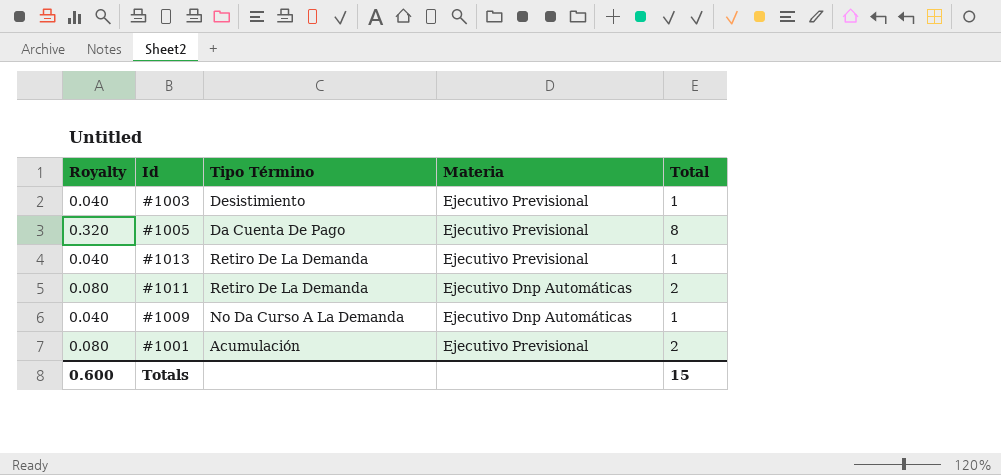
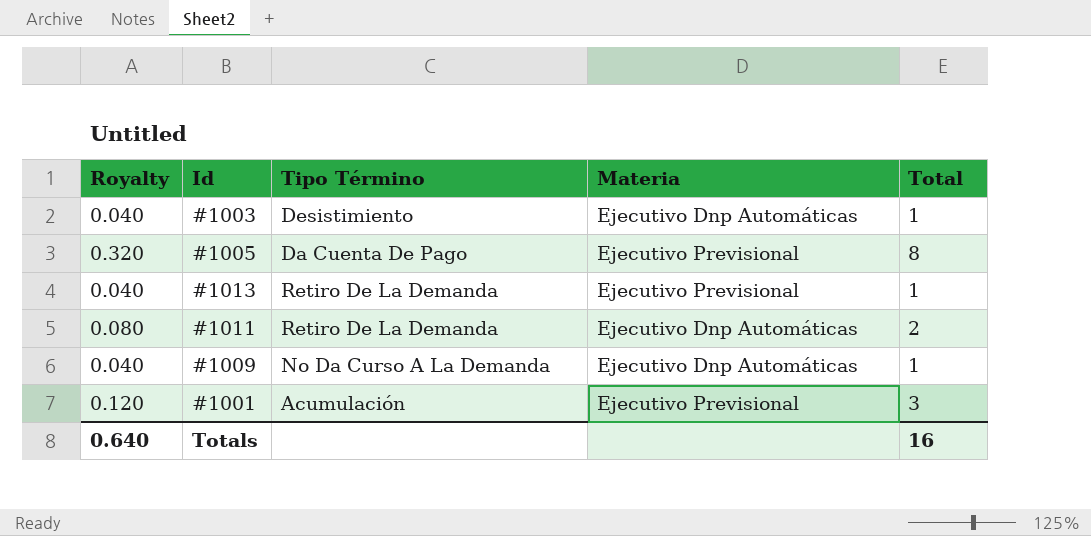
#1003 | Materia: Ejecutivo Previsional -> Ejecutivo Dnp Automáticas
#1001 | Royalty: 0.080 -> 0.120
#1001 | Total: 2 -> 3
Totals | Royalty: 0.600 -> 0.640
Totals | Total: 15 -> 16

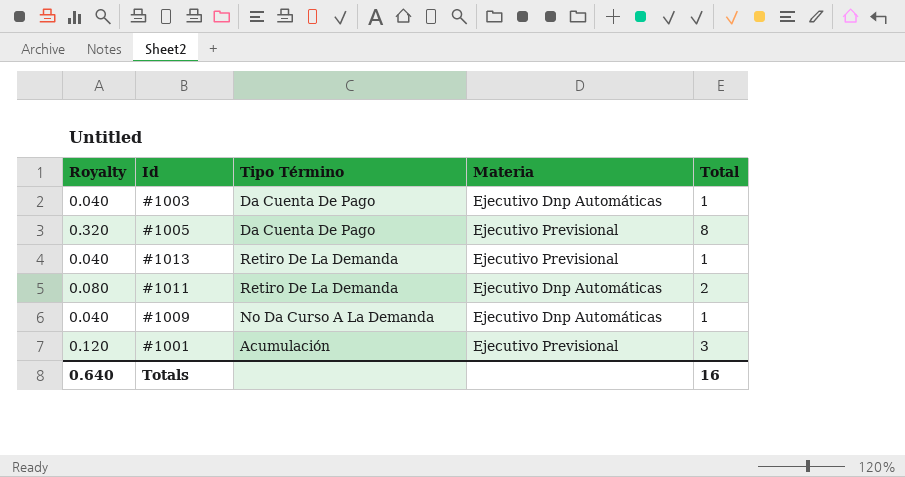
#1003 | Tipo Término: Desistimiento -> Da Cuenta De Pago

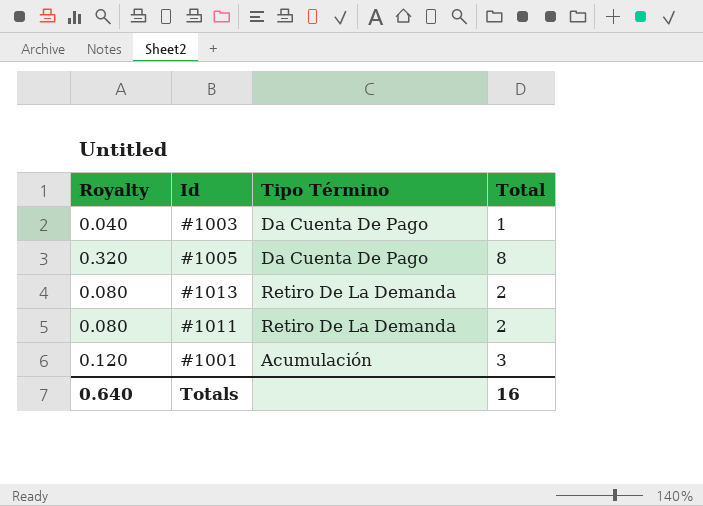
column Materia | position: 4 -> none
row #1009: 0.040 | No Da Curso A La Demanda | Ejecutivo Dnp Automáticas | 1 -> none
#1013 | Royalty: 0.040 -> 0.080
#1013 | Total: 1 -> 2

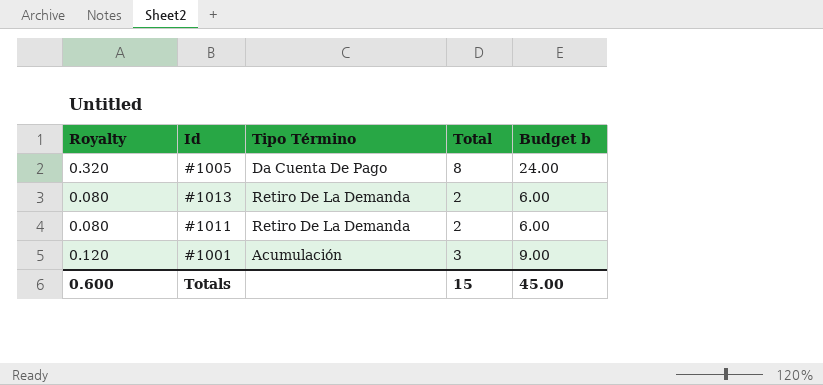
column Budget b | formula: none -> [Total] * 3
row #1003: 0.040 | Da Cuenta De Pago | 1 -> none
Totals | Royalty: 0.640 -> 0.600
Totals | Total: 16 -> 15

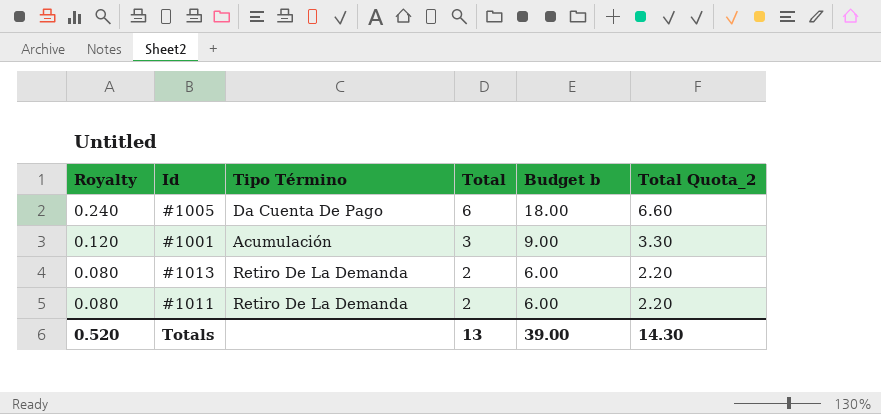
row order: none -> Royalty descending
column Total Quota_2 | formula: none -> [Total] * 1.1
#1005 | Royalty: 0.320 -> 0.240
#1005 | Total: 8 -> 6
#1005 | Budget b: 24.00 -> 18.00
Totals | Royalty: 0.600 -> 0.520
Totals | Total: 15 -> 13
Totals | Budget b: 45.00 -> 39.00

